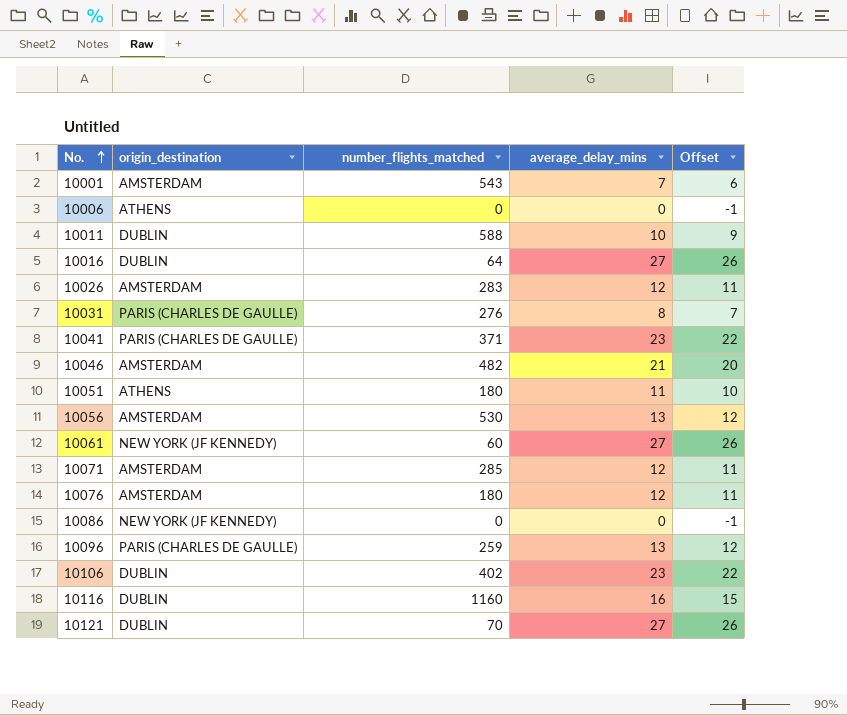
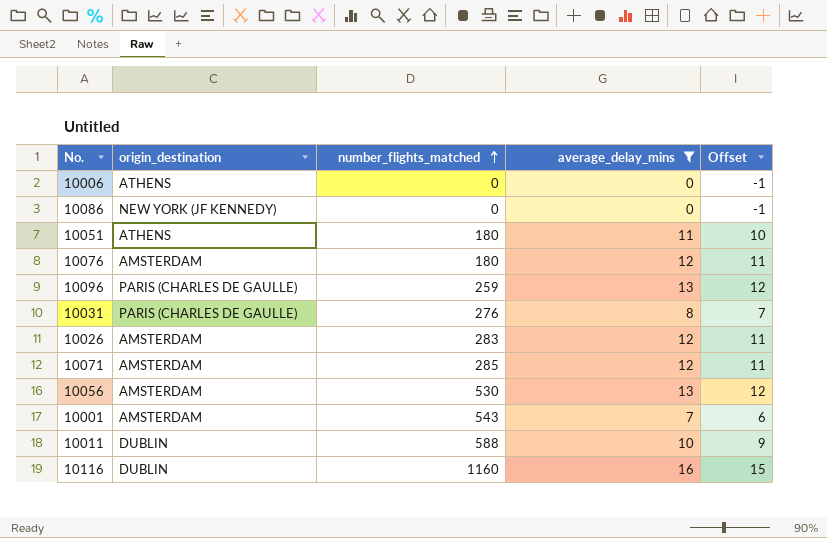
filter: none -> average_delay_mins <= 16
row order: No. ascending -> number_flights_matched ascending

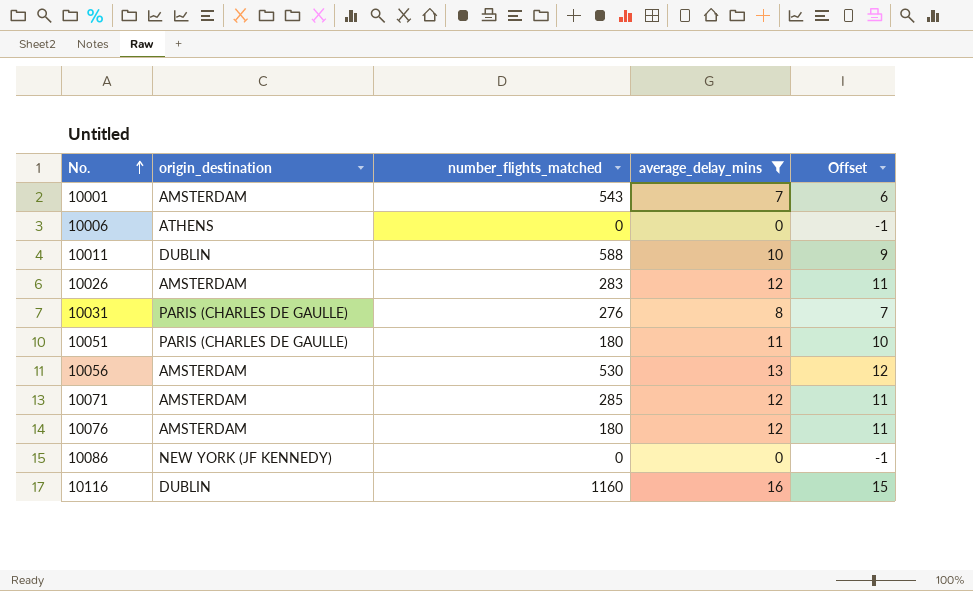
row order: number_flights_matched ascending -> No. ascending
row 10096: PARIS (CHARLES DE GAULLE) | 259 | 13 | 12 -> none
10051 | origin_destination: ATHENS -> PARIS (CHARLES DE GAULLE)

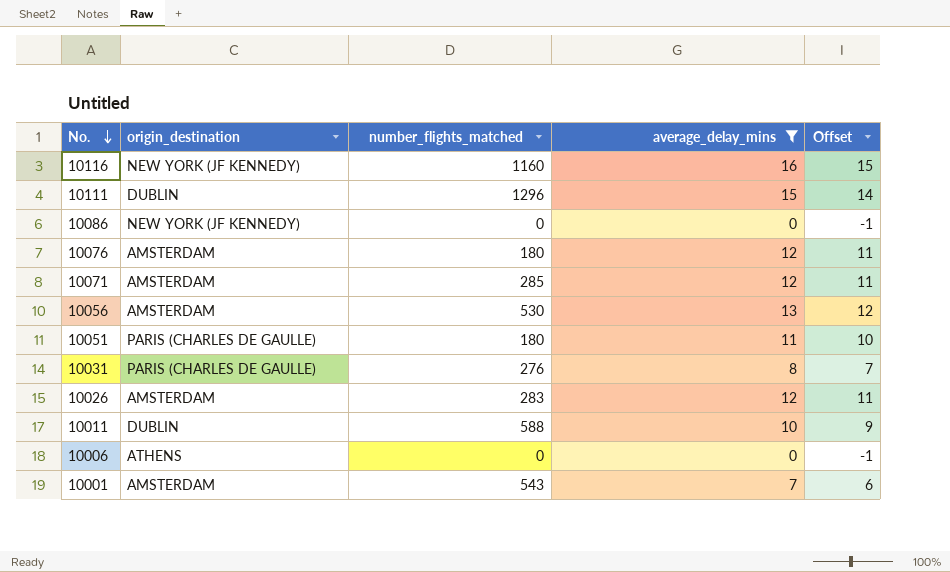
row order: No. ascending -> No. descending
10116 | origin_destination: DUBLIN -> NEW YORK (JF KENNEDY)
row 10111: none -> DUBLIN | 1296 | 15 | 14

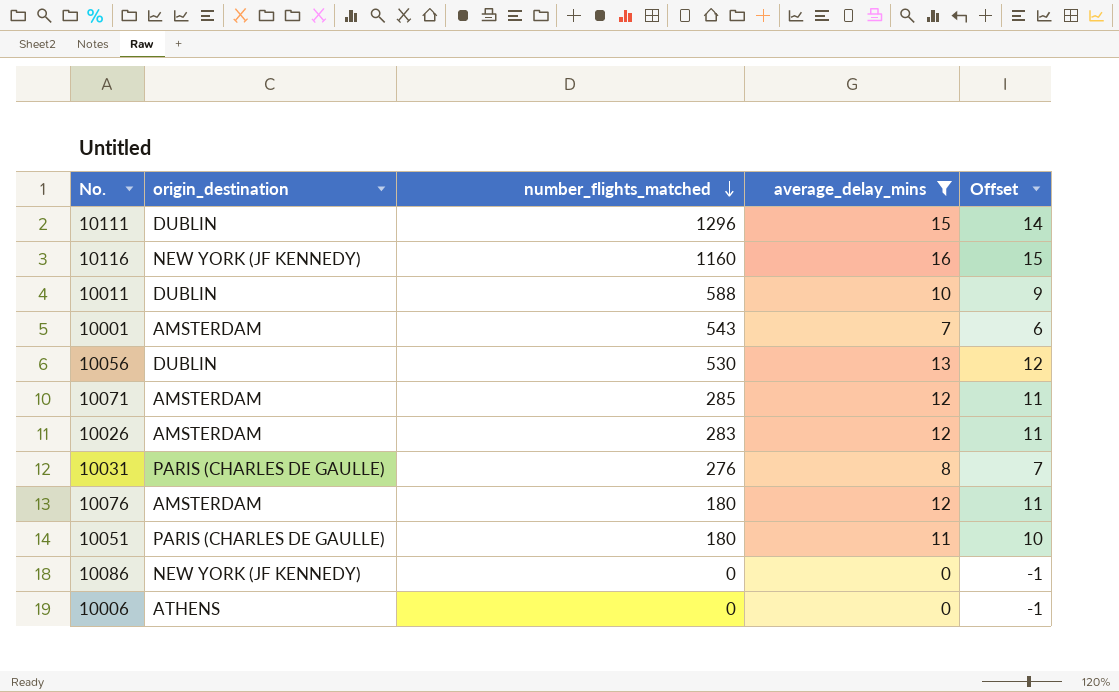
row order: No. descending -> number_flights_matched descending
10056 | origin_destination: AMSTERDAM -> DUBLIN

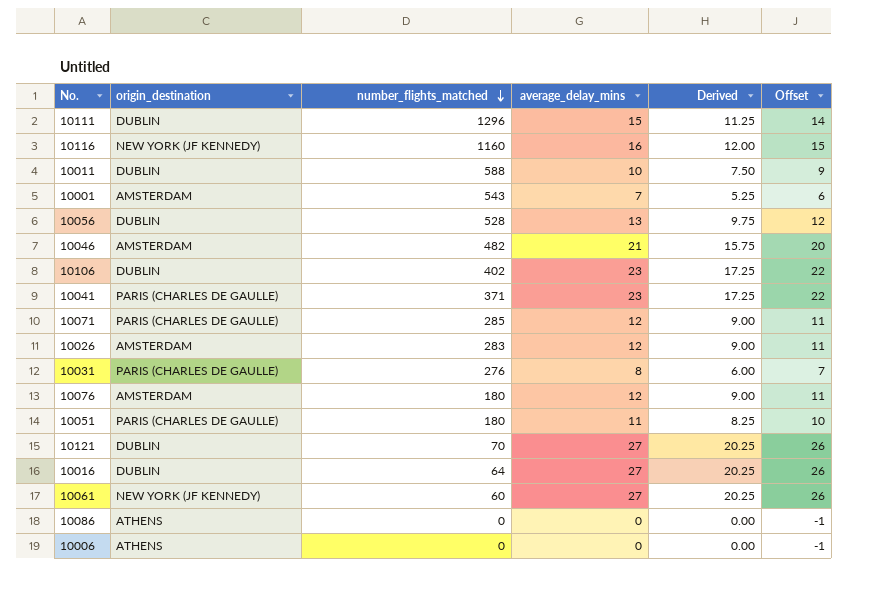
filter: average_delay_mins <= 16 -> none
column Derived | formula: none -> [average_delay_mins] * 0.75
10056 | number_flights_matched: 530 -> 528
10071 | origin_destination: AMSTERDAM -> PARIS (CHARLES DE GAULLE)
10086 | origin_destination: NEW YORK (JF KENNEDY) -> ATHENS

